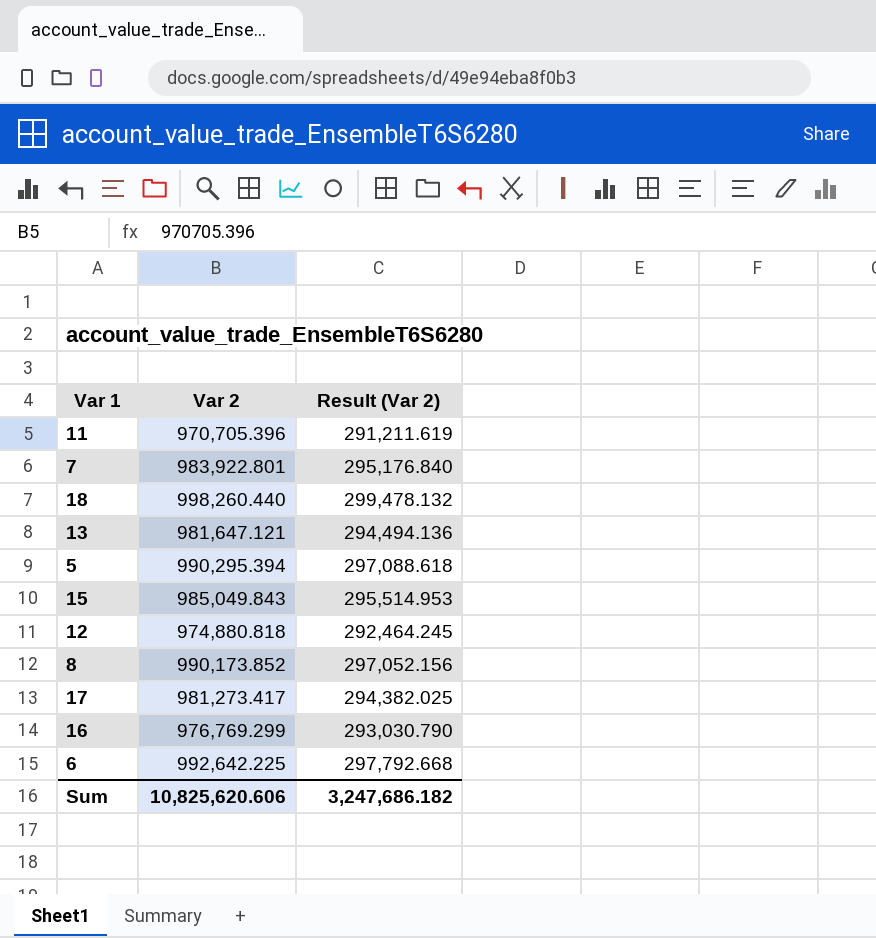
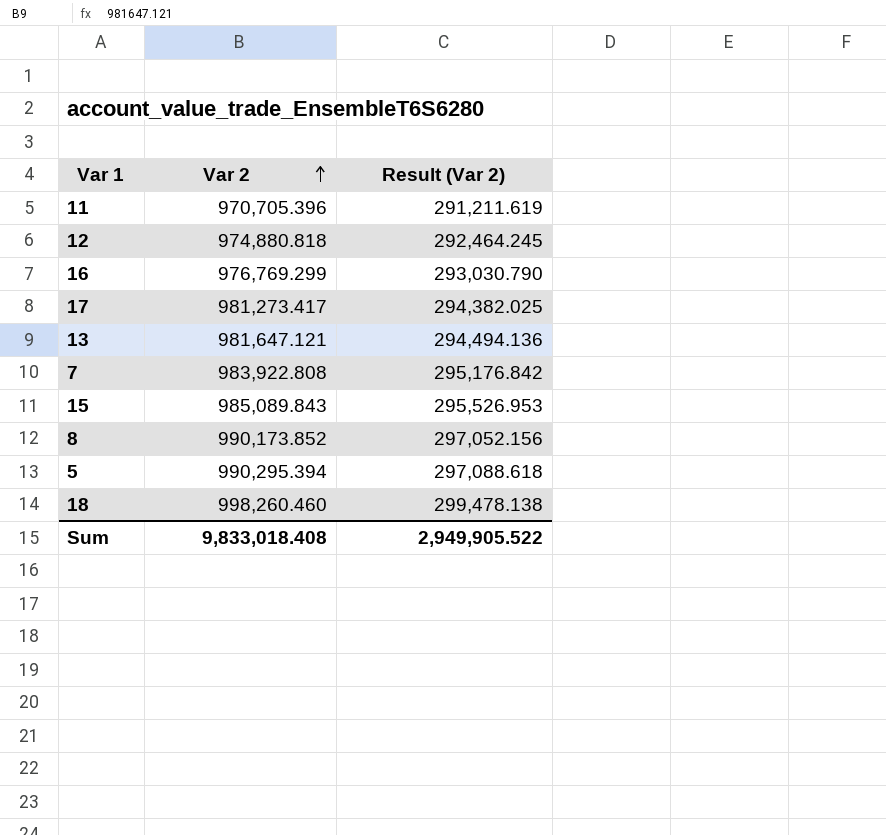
row order: none -> Var 2 ascending
row 6: 992,642.225 | 297,792.668 -> none
7 | Var 2: 983,922.801 -> 983,922.808
7 | Result (Var 2): 295,176.840 -> 295,176.842
15 | Var 2: 985,049.843 -> 985,089.843
15 | Result (Var 2): 295,514.953 -> 295,526.953
18 | Var 2: 998,260.440 -> 998,260.460
18 | Result (Var 2): 299,478.132 -> 299,478.138
Sum | Var 2: 10,825,620.606 -> 9,833,018.408
Sum | Result (Var 2): 3,247,686.182 -> 2,949,905.522

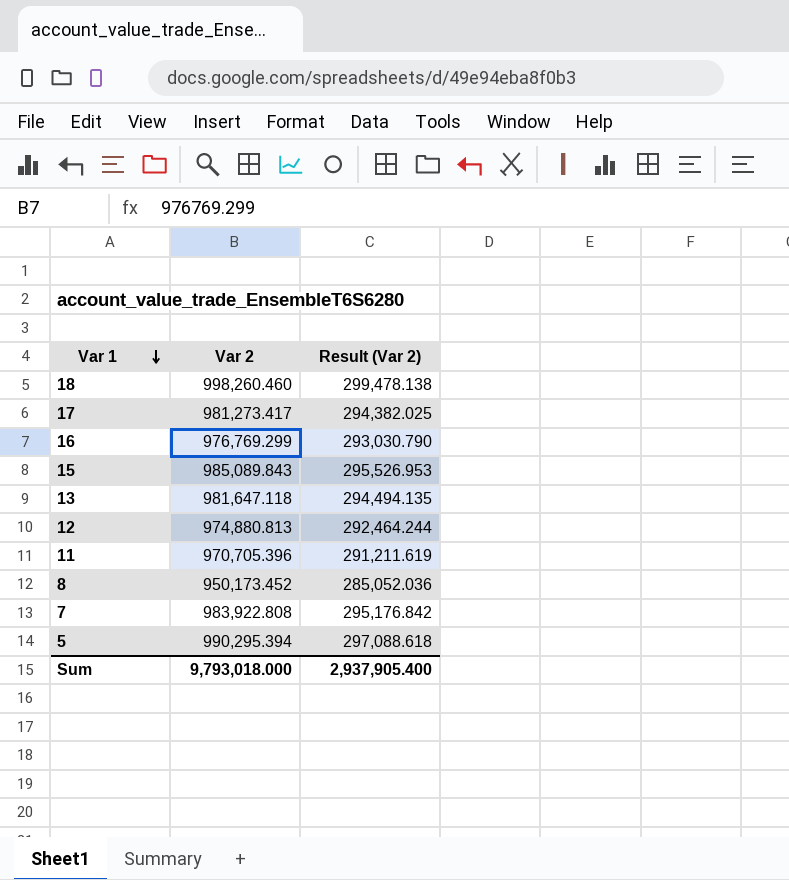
row order: Var 2 ascending -> Var 1 descending
13 | Var 2: 981,647.121 -> 981,647.118
13 | Result (Var 2): 294,494.136 -> 294,494.135
12 | Var 2: 974,880.818 -> 974,880.813
12 | Result (Var 2): 292,464.245 -> 292,464.244
8 | Var 2: 990,173.852 -> 950,173.452
8 | Result (Var 2): 297,052.156 -> 285,052.036
Sum | Var 2: 9,833,018.408 -> 9,793,018.000
Sum | Result (Var 2): 2,949,905.522 -> 2,937,905.400

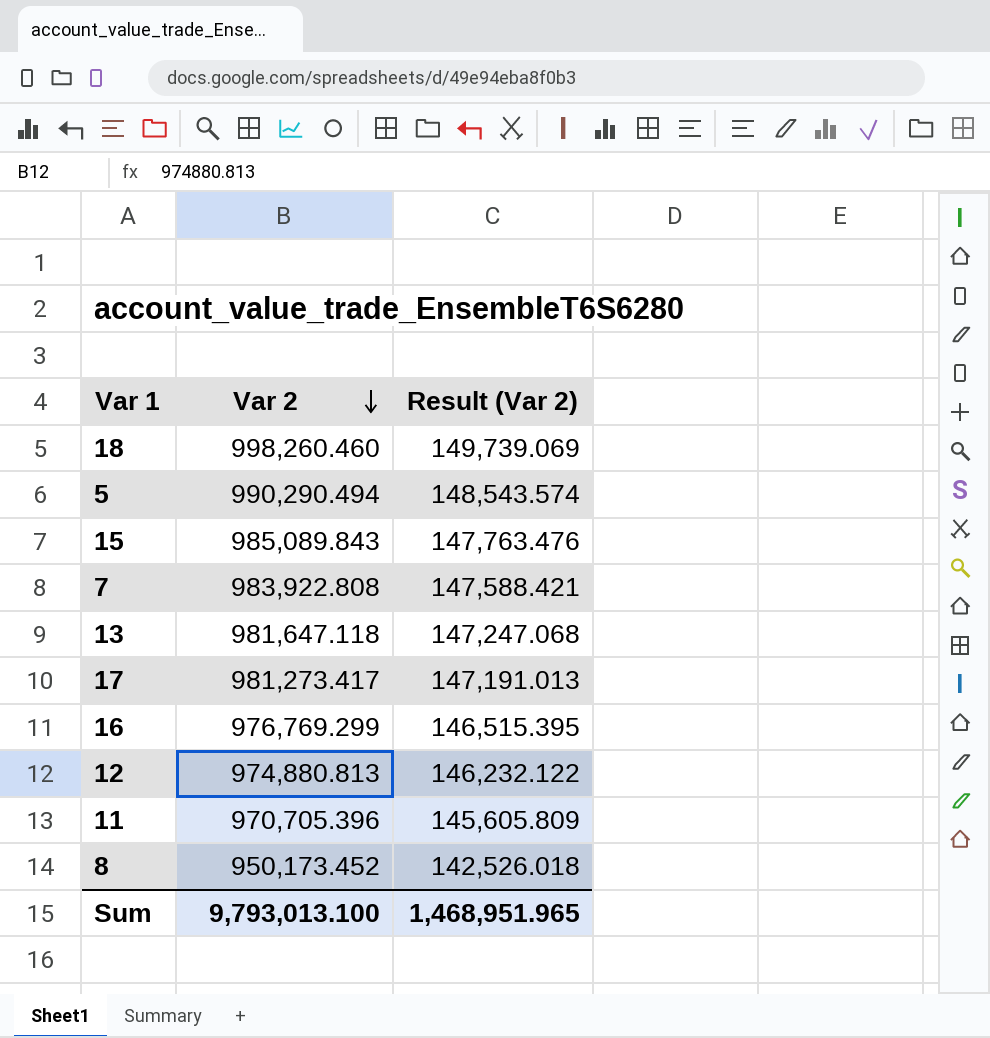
row order: Var 1 descending -> Var 2 descending
column Result (Var 2) | formula: [Var 2] * 0.3 -> [Var 2] * 0.15
5 | Var 2: 990,295.394 -> 990,290.494
Sum | Var 2: 9,793,018.000 -> 9,793,013.100
Sum | Result (Var 2): 2,937,905.400 -> 1,468,951.965

